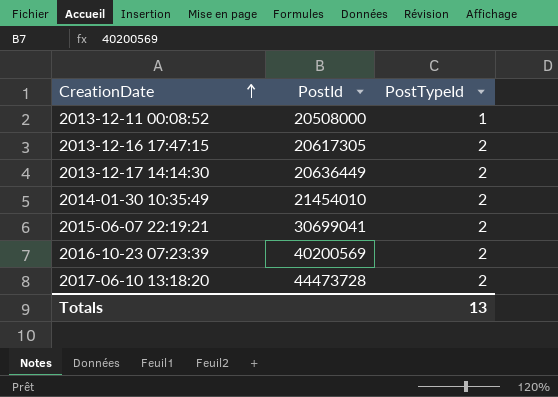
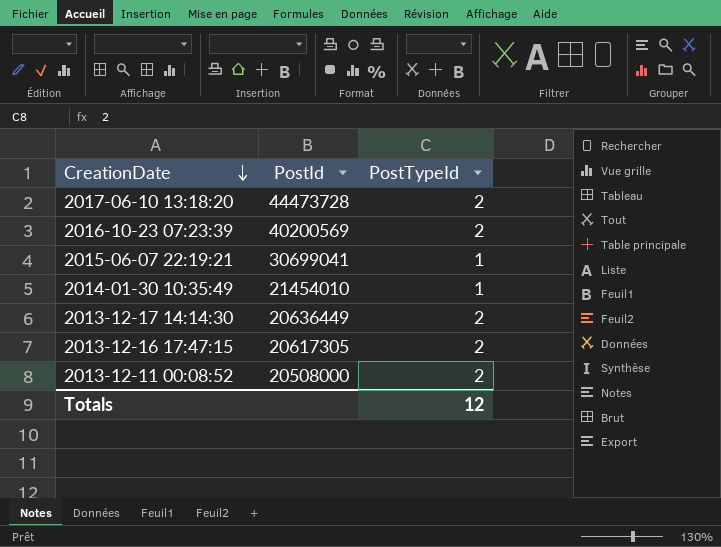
row order: CreationDate ascending -> CreationDate descending
2015-06-07 22:19:21 | PostTypeId: 2 -> 1
2014-01-30 10:35:49 | PostTypeId: 2 -> 1
2013-12-11 00:08:52 | PostTypeId: 1 -> 2
Totals | PostTypeId: 13 -> 12

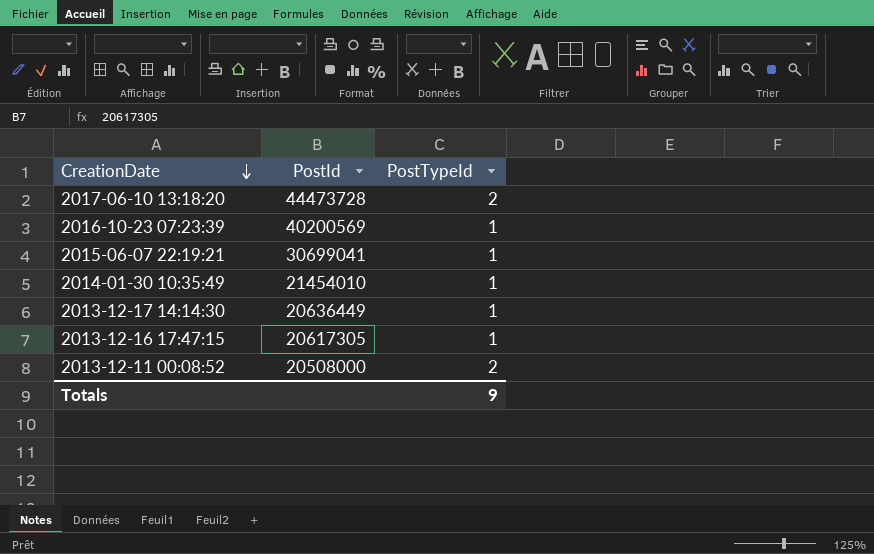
2016-10-23 07:23:39 | PostTypeId: 2 -> 1
2013-12-17 14:14:30 | PostTypeId: 2 -> 1
2013-12-16 17:47:15 | PostTypeId: 2 -> 1
Totals | PostTypeId: 12 -> 9

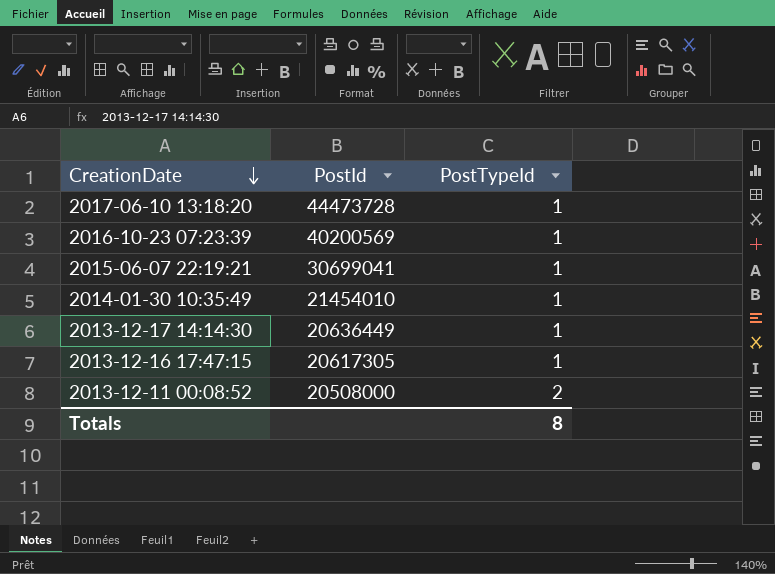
2017-06-10 13:18:20 | PostTypeId: 2 -> 1
Totals | PostTypeId: 9 -> 8

